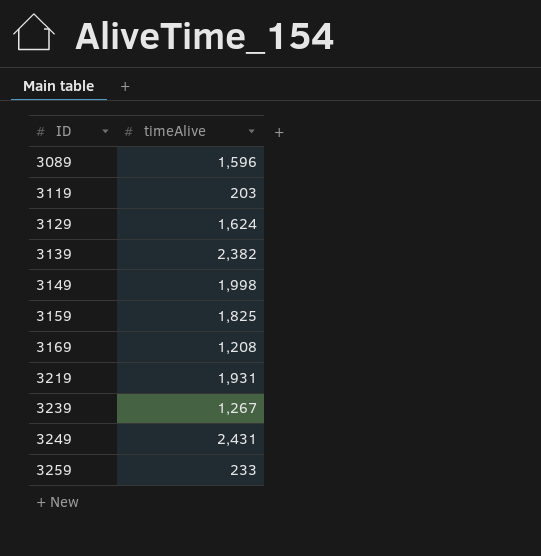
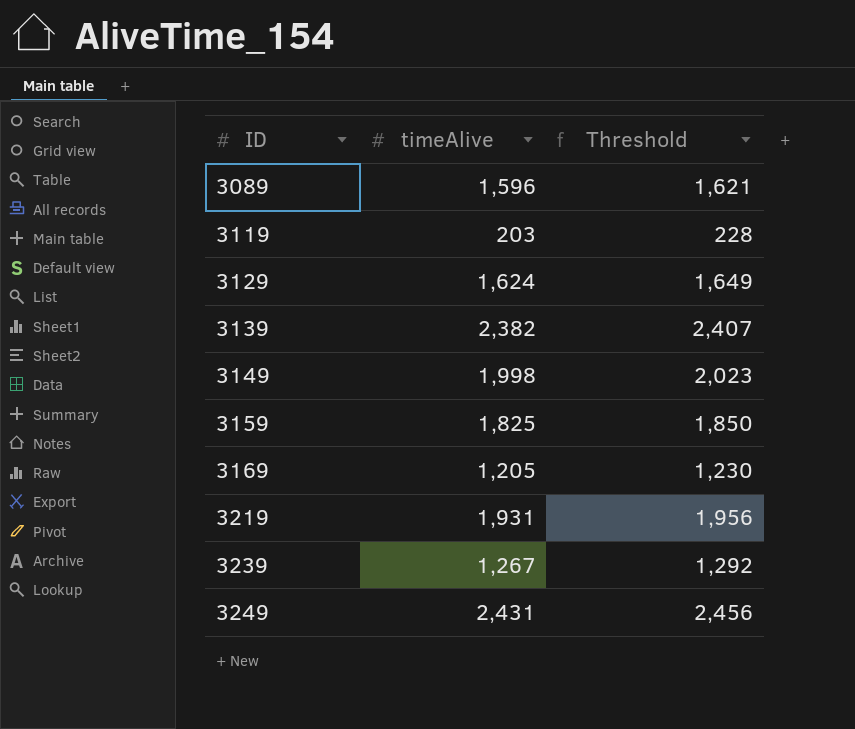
column Threshold | formula: none -> [timeAlive] + 25
row 3259: 233 -> none
3169 | timeAlive: 1,208 -> 1,205

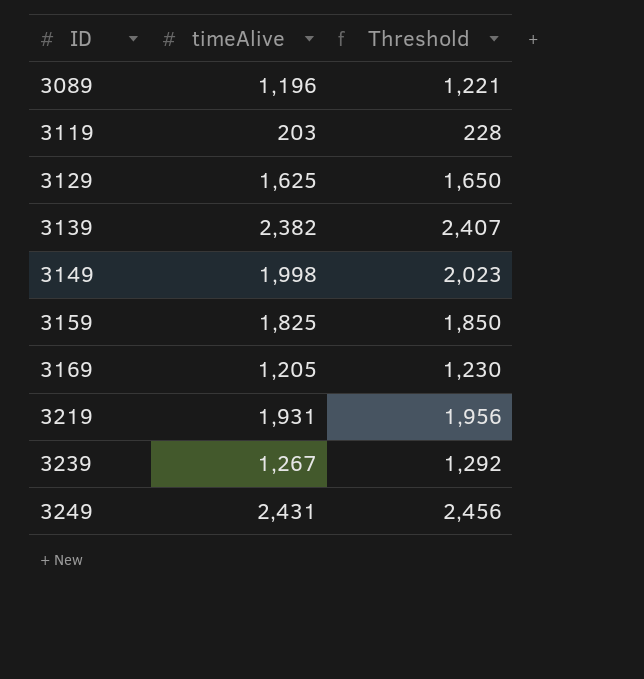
3089 | timeAlive: 1,596 -> 1,196
3089 | Threshold: 1,621 -> 1,221
3129 | timeAlive: 1,624 -> 1,625
3129 | Threshold: 1,649 -> 1,650

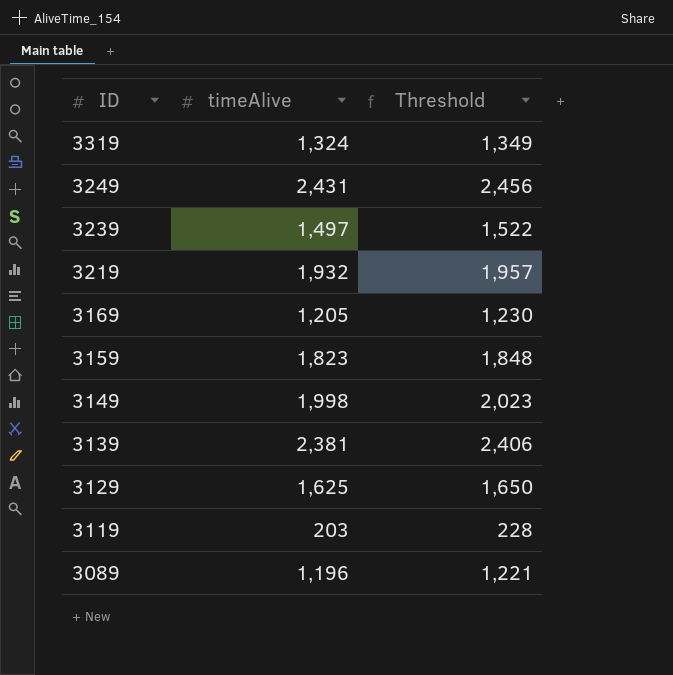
row order: ID ascending -> ID descending
row 3319: none -> 1,324 | 1,349
3239 | timeAlive: 1,267 -> 1,497
3239 | Threshold: 1,292 -> 1,522
3219 | timeAlive: 1,931 -> 1,932
3219 | Threshold: 1,956 -> 1,957
3159 | timeAlive: 1,825 -> 1,823
3159 | Threshold: 1,850 -> 1,848
3139 | timeAlive: 2,382 -> 2,381
3139 | Threshold: 2,407 -> 2,406

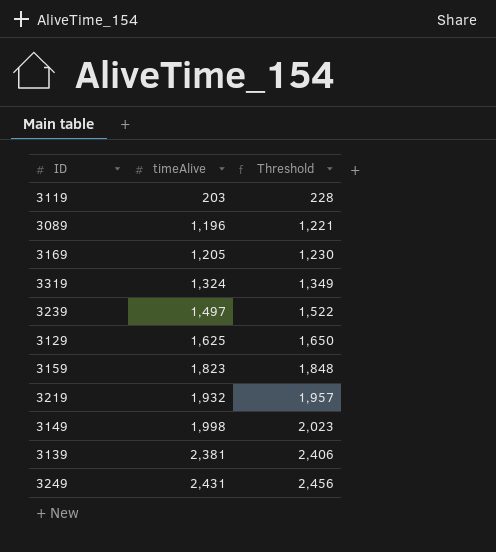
row order: ID descending -> timeAlive ascending

